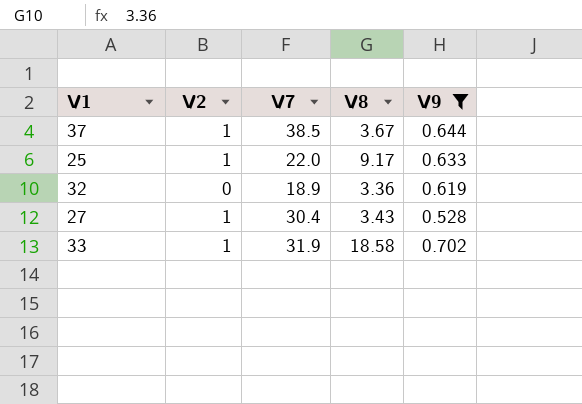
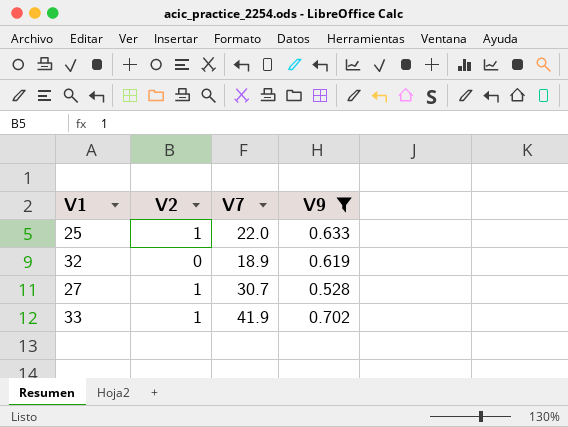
column V8 | position: 4 -> none
row 37: 1 | 38.5 | 3.67 | 0.644 -> none
27 | V7: 30.4 -> 30.7
33 | V7: 31.9 -> 41.9

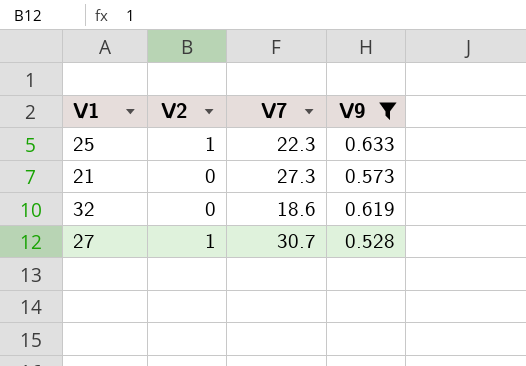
row 33: 1 | 41.9 | 0.702 -> none
25 | V7: 22.0 -> 22.3
row 21: none -> 0 | 27.3 | 0.573
32 | V7: 18.9 -> 18.6

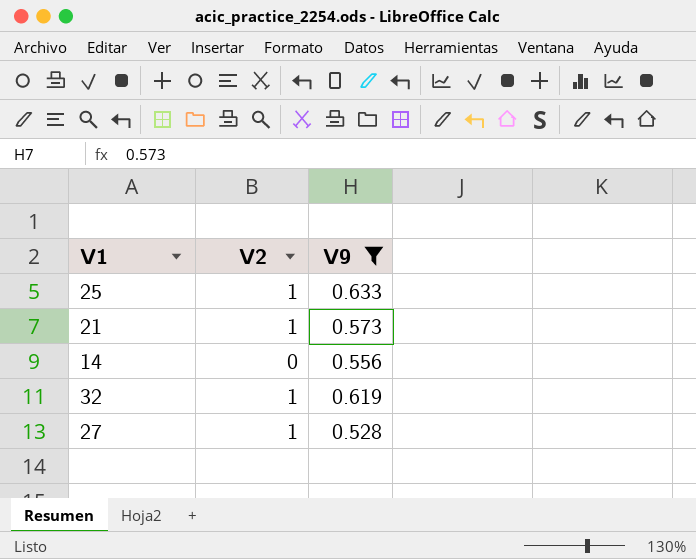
column V7 | position: 3 -> none
21 | V2: 0 -> 1
row 14: none -> 0 | 0.556
32 | V2: 0 -> 1

